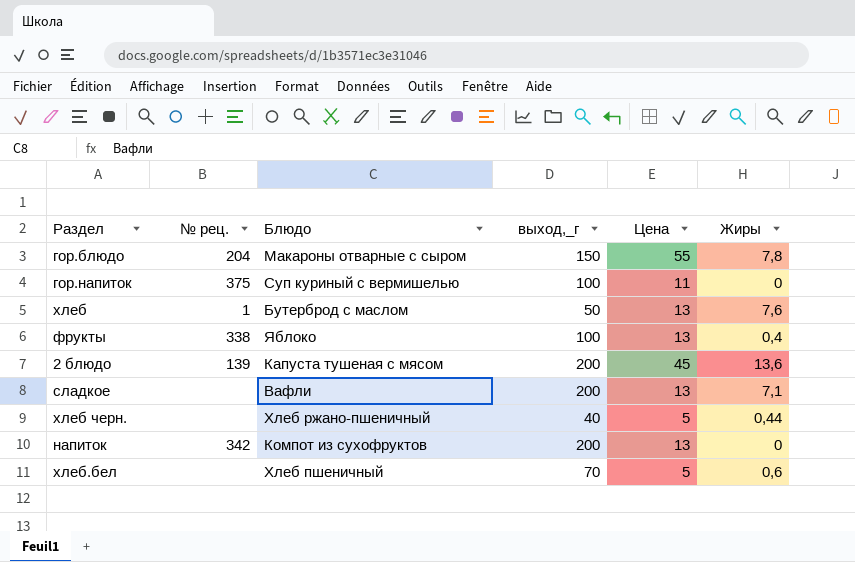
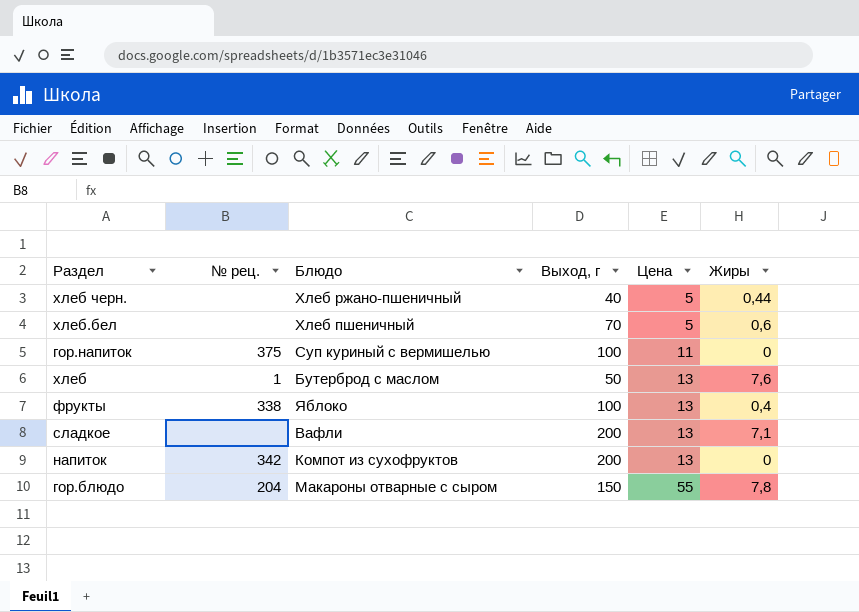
row order: none -> Цена ascending
column name: выход,_г -> Выход, г
row 2 блюдо: 139 | Капуста тушеная с мясом | 200 | 45 | 13,6 -> none

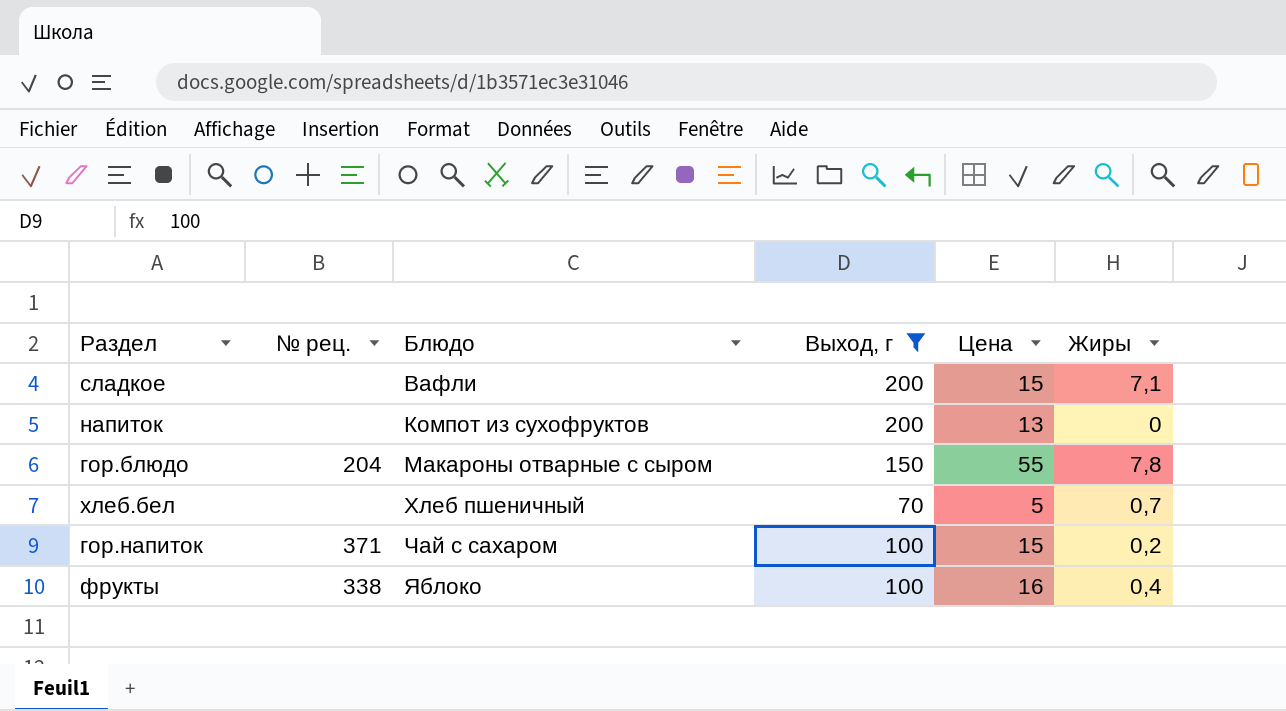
filter: none -> Выход, г >= 70
row order: Цена ascending -> Блюдо ascending
сладкое | Цена: 13 -> 15
напиток | № рец.: 342 -> none
хлеб.бел | Жиры: 0,6 -> 0,7
гор.напиток | № рец.: 375 -> 371
гор.напиток | Блюдо: Суп куриный с вермишелью -> Чай с сахаром
гор.напиток | Цена: 11 -> 15
гор.напиток | Жиры: 0 -> 0,2
фрукты | Цена: 13 -> 16

